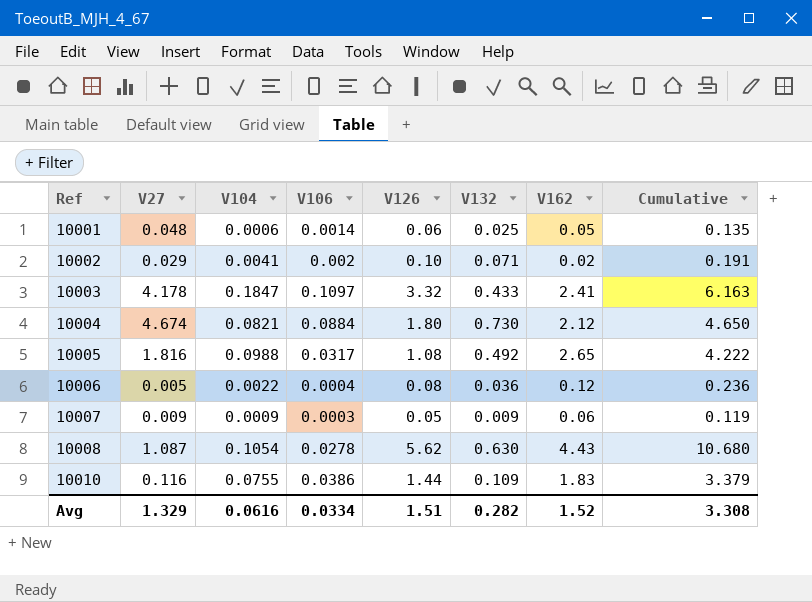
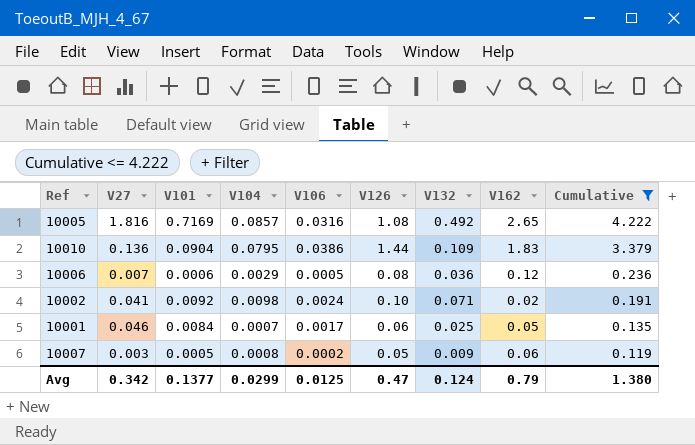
filter: none -> Cumulative <= 4.222
row order: Ref ascending -> Cumulative descending
column V101 | position: none -> 3
10005 | V104: 0.0988 -> 0.0857
10005 | V106: 0.0317 -> 0.0316
10010 | V27: 0.116 -> 0.136
10010 | V104: 0.0755 -> 0.0795
10006 | V27: 0.005 -> 0.007
10006 | V104: 0.0022 -> 0.0029
10006 | V106: 0.0004 -> 0.0005
10002 | V27: 0.029 -> 0.041
10002 | V104: 0.0041 -> 0.0098
10002 | V106: 0.002 -> 0.0024
10001 | V27: 0.048 -> 0.046
10001 | V104: 0.0006 -> 0.0007
10001 | V106: 0.0014 -> 0.0017
10007 | V27: 0.009 -> 0.003
10007 | V104: 0.0009 -> 0.0008
10007 | V106: 0.0003 -> 0.0002
Avg | V27: 1.329 -> 0.342
Avg | V104: 0.0616 -> 0.0299
Avg | V106: 0.0334 -> 0.0125
Avg | V126: 1.51 -> 0.47
Avg | V132: 0.282 -> 0.124
Avg | V162: 1.52 -> 0.79
Avg | Cumulative: 3.308 -> 1.380

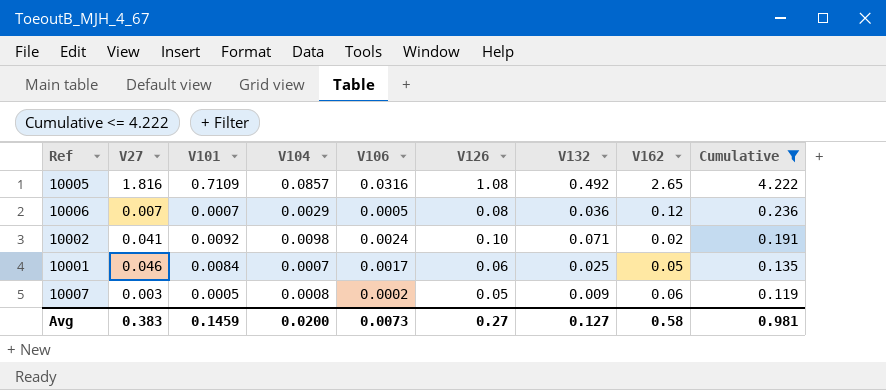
row 10010: 0.136 | 0.0904 | 0.0795 | 0.0386 | 1.44 | 0.109 | 1.83 | 3.379 -> none
10005 | V101: 0.7169 -> 0.7109
10006 | V101: 0.0006 -> 0.0007
Avg | V27: 0.342 -> 0.383
Avg | V101: 0.1377 -> 0.1459
Avg | V104: 0.0299 -> 0.0200
Avg | V106: 0.0125 -> 0.0073
Avg | V126: 0.47 -> 0.27
Avg | V132: 0.124 -> 0.127
Avg | V162: 0.79 -> 0.58
Avg | Cumulative: 1.380 -> 0.981

